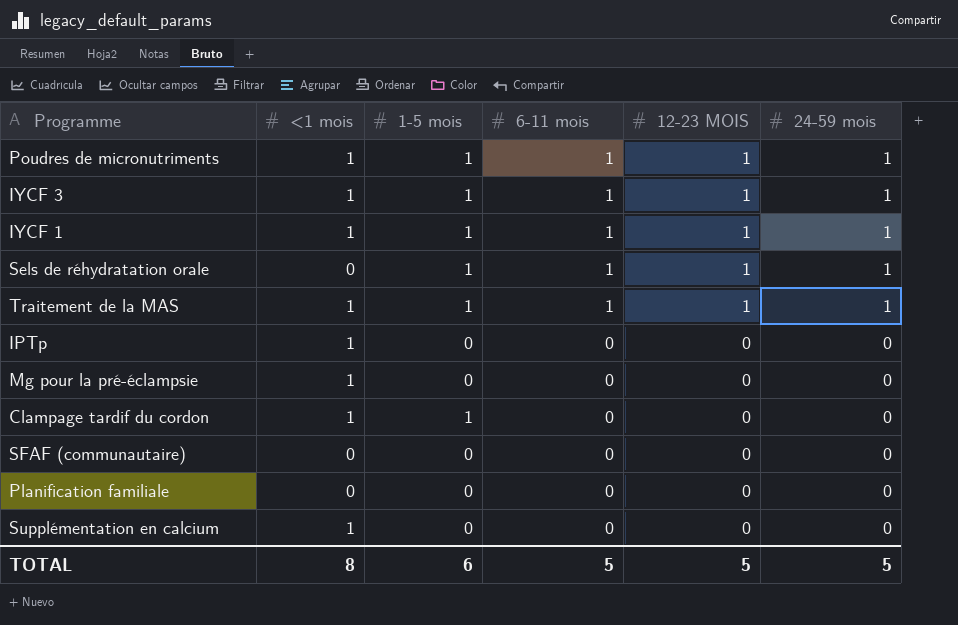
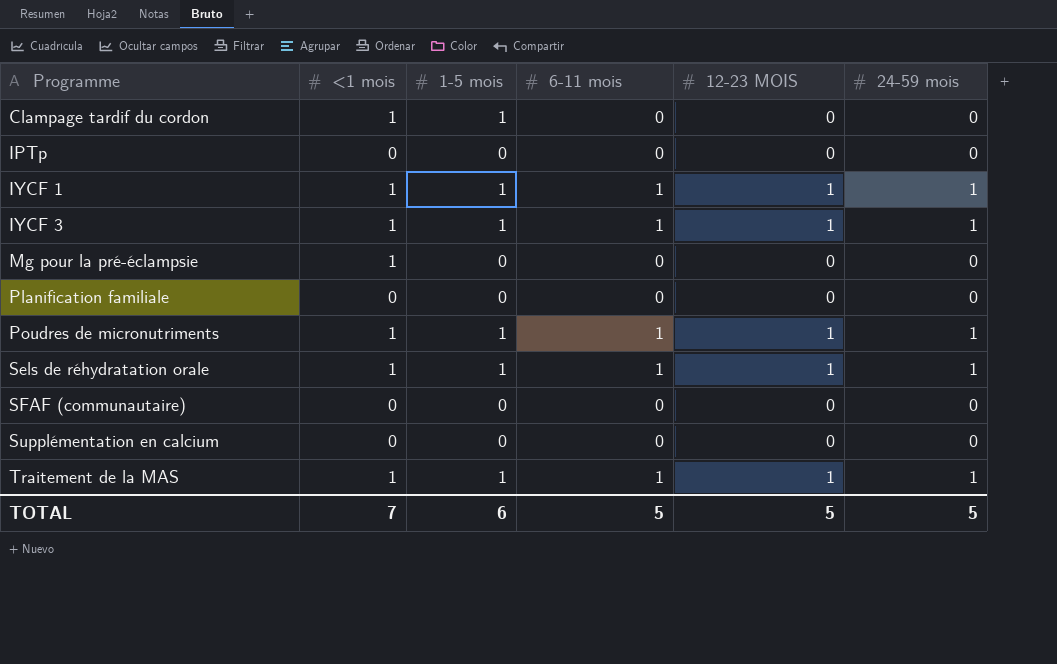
row order: 6-11 mois descending -> Programme ascending
IPTp | <1 mois: 1 -> 0
Sels de réhydratation orale | <1 mois: 0 -> 1
Supplémentation en calcium | <1 mois: 1 -> 0
TOTAL | <1 mois: 8 -> 7

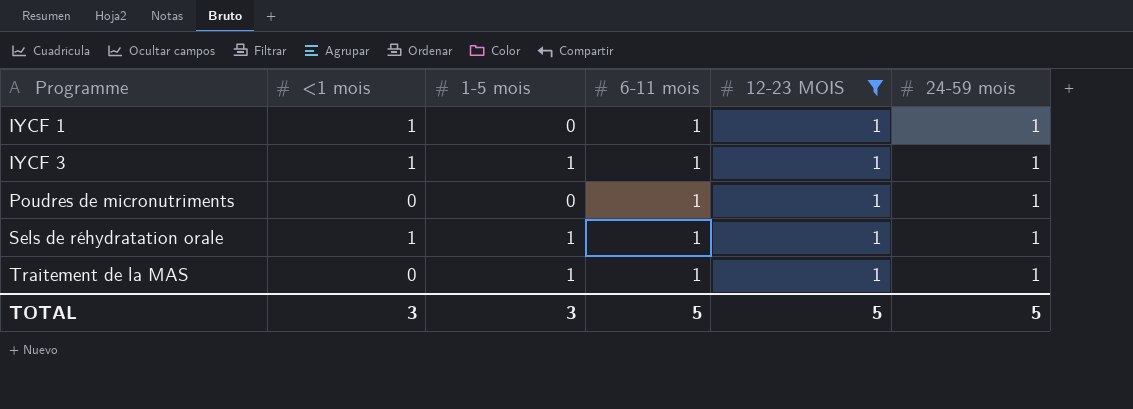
filter: none -> 12-23 MOIS = 1
IYCF 1 | 1-5 mois: 1 -> 0
Poudres de micronutriments | <1 mois: 1 -> 0
Poudres de micronutriments | 1-5 mois: 1 -> 0
Traitement de la MAS | <1 mois: 1 -> 0
TOTAL | <1 mois: 7 -> 3
TOTAL | 1-5 mois: 6 -> 3

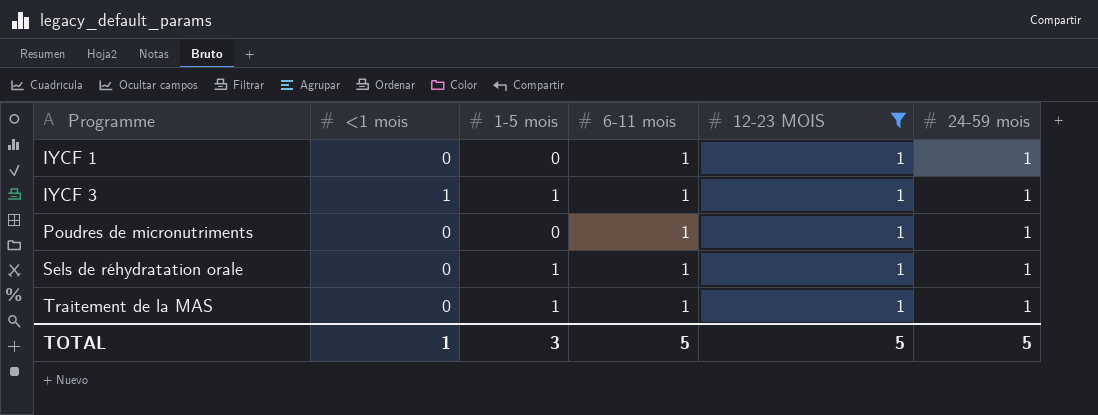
IYCF 1 | <1 mois: 1 -> 0
Sels de réhydratation orale | <1 mois: 1 -> 0
TOTAL | <1 mois: 3 -> 1

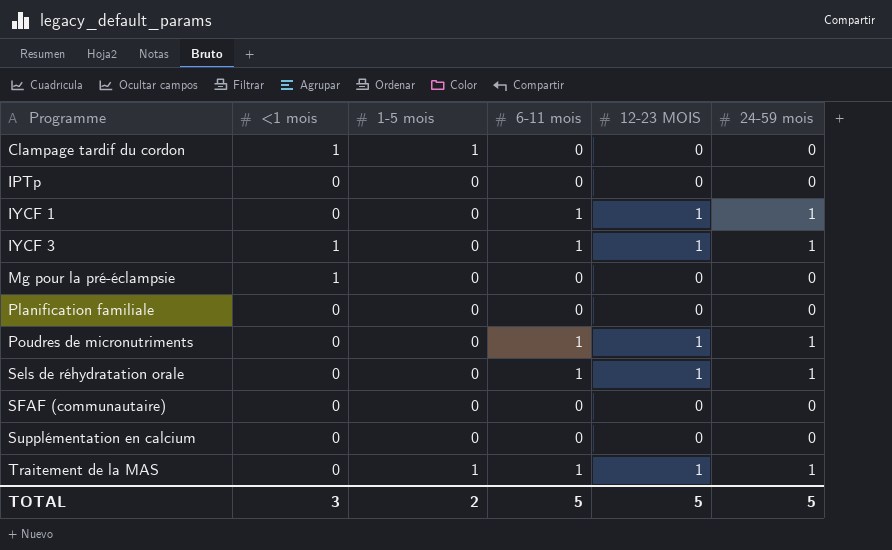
filter: 12-23 MOIS = 1 -> none
IYCF 3 | 1-5 mois: 1 -> 0
Sels de réhydratation orale | 1-5 mois: 1 -> 0
TOTAL | <1 mois: 1 -> 3
TOTAL | 1-5 mois: 3 -> 2

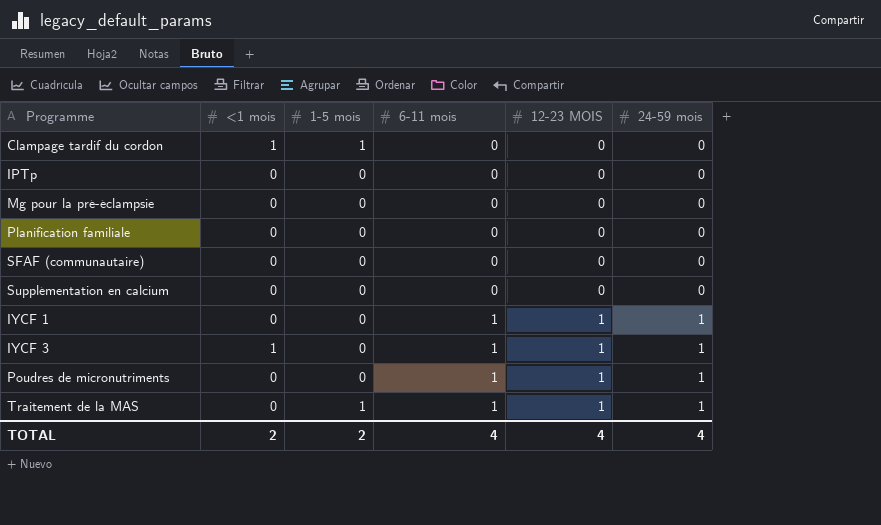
row order: Programme ascending -> 6-11 mois ascending
row Sels de réhydratation orale: 0 | 0 | 1 | 1 | 1 -> none
Mg pour la pré-éclampsie | <1 mois: 1 -> 0
TOTAL | <1 mois: 3 -> 2
TOTAL | 6-11 mois: 5 -> 4
TOTAL | 12-23 MOIS: 5 -> 4
TOTAL | 24-59 mois: 5 -> 4

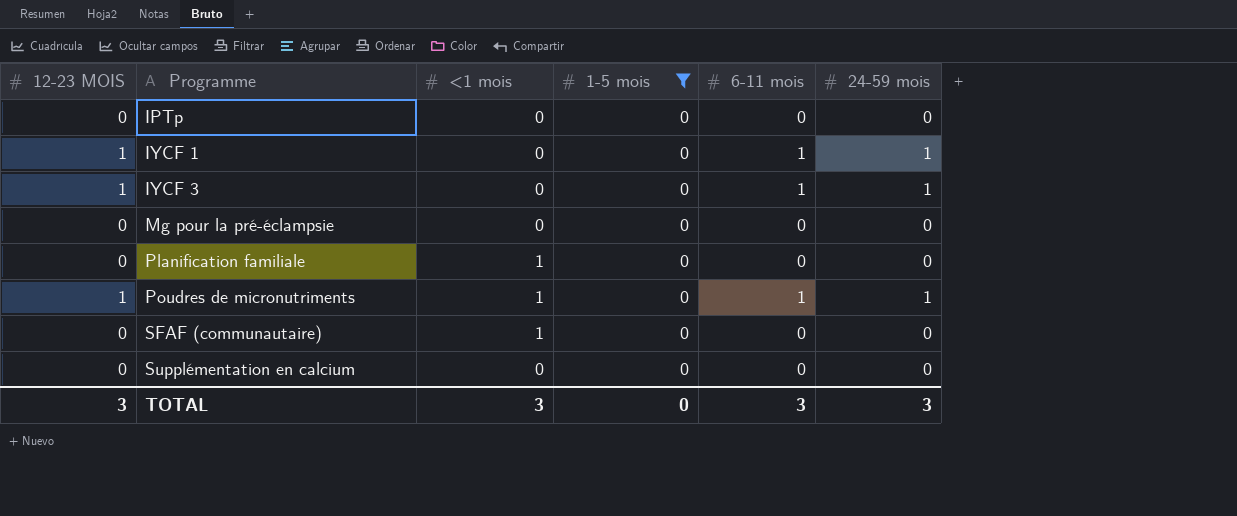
filter: none -> 1-5 mois = 0
row order: 6-11 mois ascending -> Programme ascending
column 12-23 MOIS | position: 5 -> 1
IYCF 3 | <1 mois: 1 -> 0
Planification familiale | <1 mois: 0 -> 1
Poudres de micronutriments | <1 mois: 0 -> 1
SFAF (communautaire) | <1 mois: 0 -> 1
TOTAL | 12-23 MOIS: 4 -> 3
TOTAL | <1 mois: 2 -> 3
TOTAL | 1-5 mois: 2 -> 0
TOTAL | 6-11 mois: 4 -> 3
TOTAL | 24-59 mois: 4 -> 3

